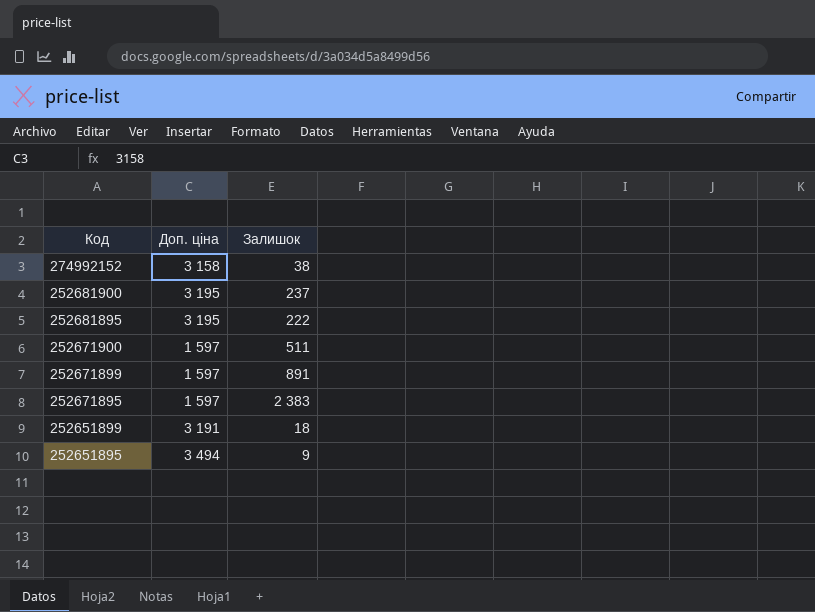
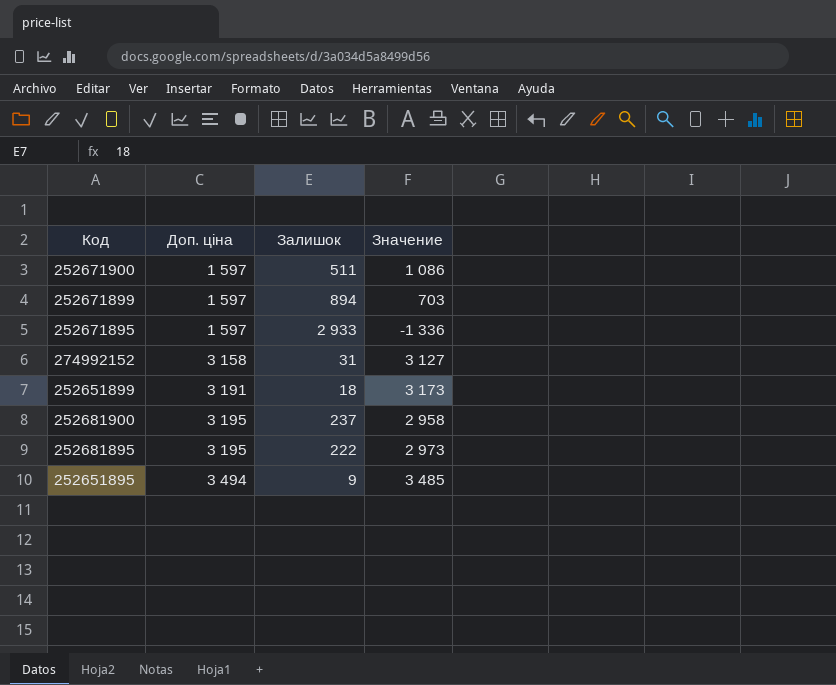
row order: Код descending -> Доп. ціна ascending
column Значение | formula: none -> [Доп. ціна] - [Залишок]
252671899 | Залишок: 891 -> 894
252671895 | Залишок: 2 383 -> 2 933
274992152 | Залишок: 38 -> 31

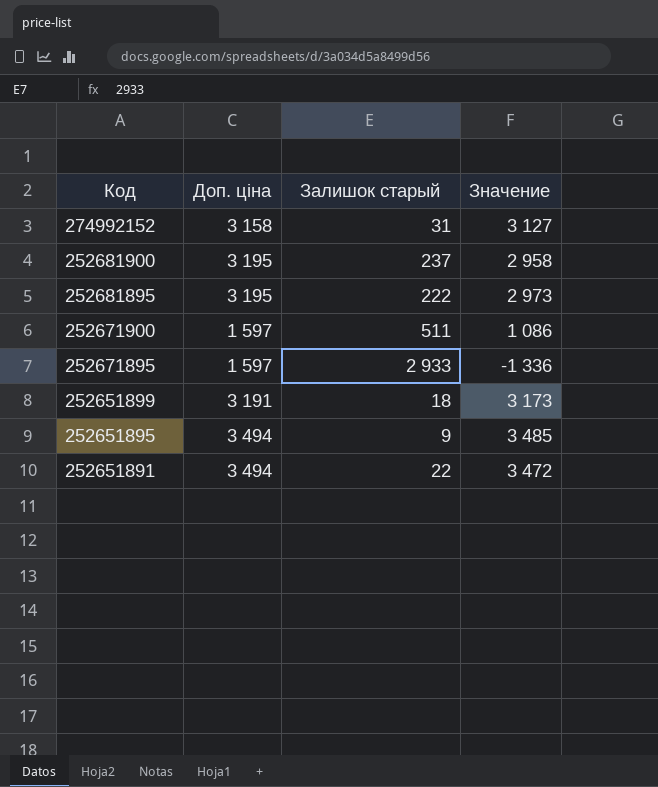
row order: Доп. ціна ascending -> Код descending
column name: Залишок -> Залишок старый
row 252671899: 1 597 | 894 | 703 -> none
row 252651891: none -> 3 494 | 22 | 3 472

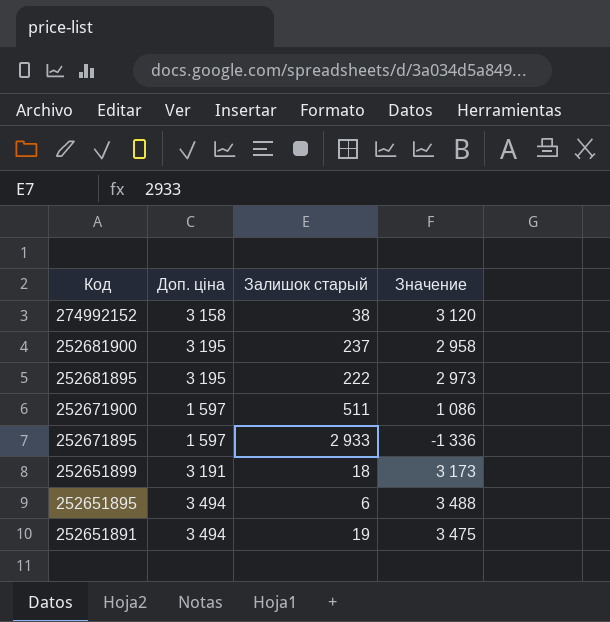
274992152 | Залишок старый: 31 -> 38
274992152 | Значение: 3 127 -> 3 120
252651895 | Залишок старый: 9 -> 6
252651895 | Значение: 3 485 -> 3 488
252651891 | Залишок старый: 22 -> 19
252651891 | Значение: 3 472 -> 3 475

